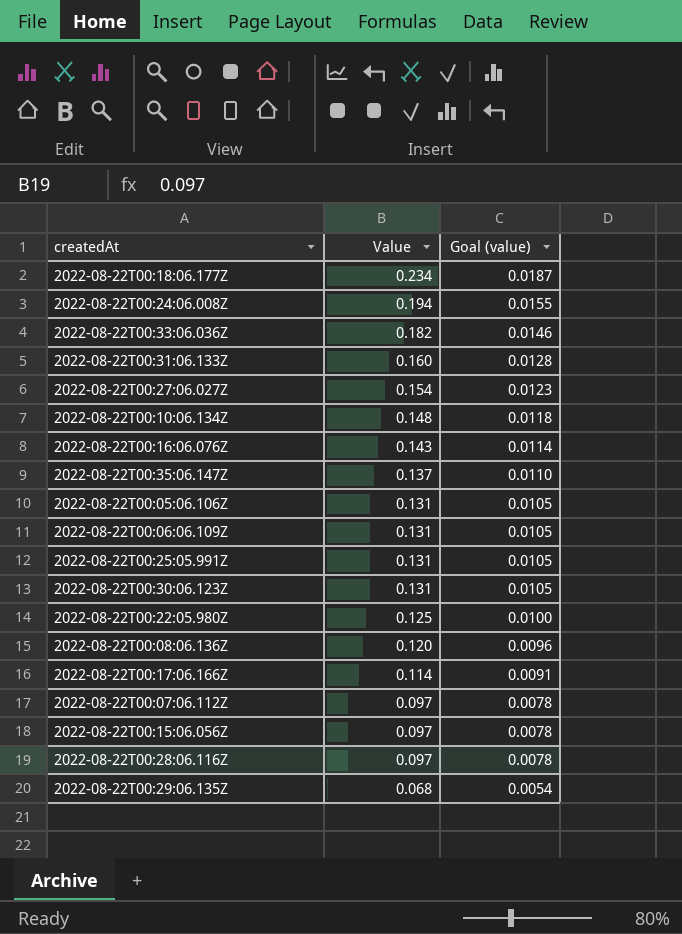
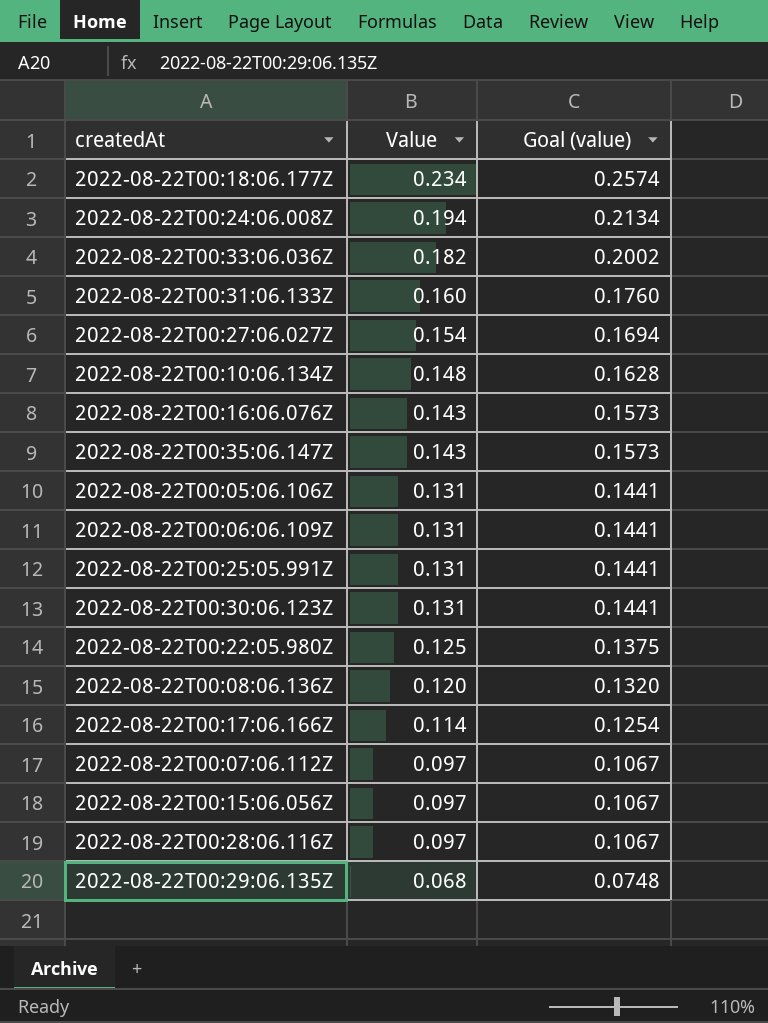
column Goal (value) | formula: [Value] * 0.08 -> [Value] * 1.1
2022-08-22T00:35:06.147Z | Value: 0.137 -> 0.143

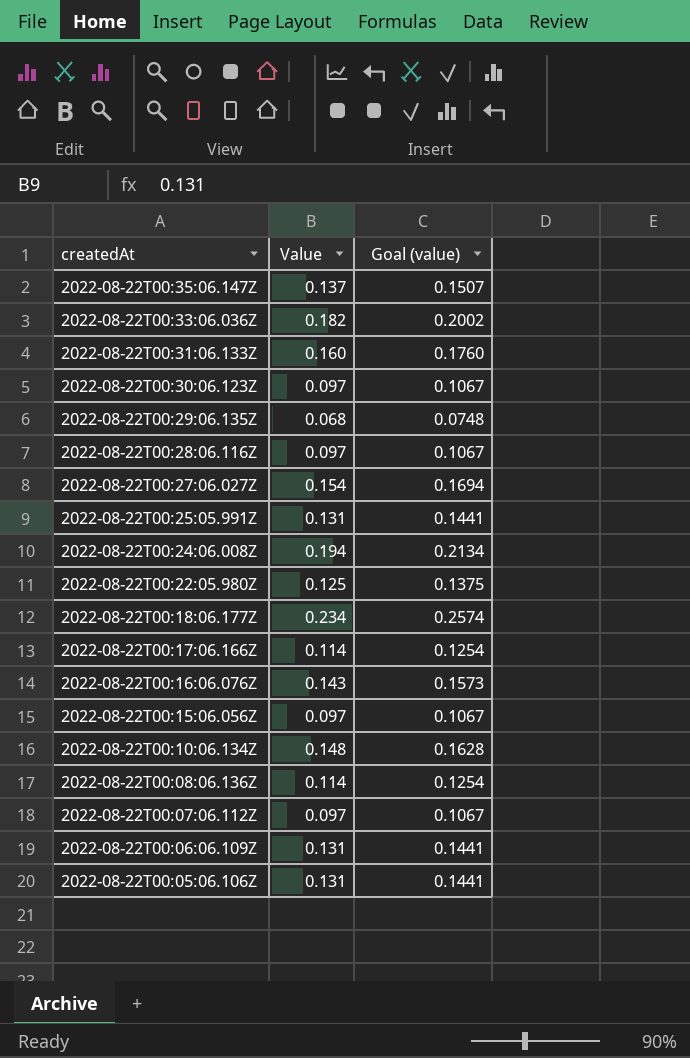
row order: Value descending -> createdAt descending
2022-08-22T00:35:06.147Z | Value: 0.143 -> 0.137
2022-08-22T00:35:06.147Z | Goal (value): 0.1573 -> 0.1507
2022-08-22T00:30:06.123Z | Value: 0.131 -> 0.097
2022-08-22T00:30:06.123Z | Goal (value): 0.1441 -> 0.1067
2022-08-22T00:08:06.136Z | Value: 0.120 -> 0.114
2022-08-22T00:08:06.136Z | Goal (value): 0.1320 -> 0.1254

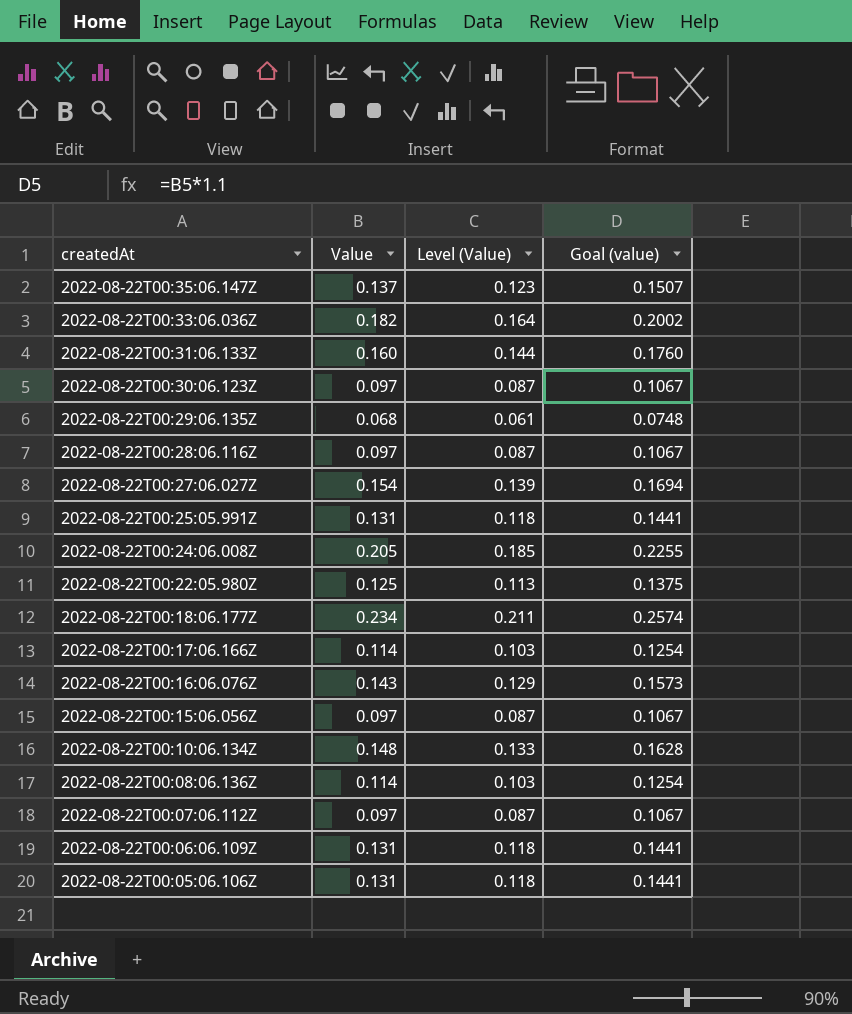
column Level (Value) | formula: none -> [Value] * 0.9
2022-08-22T00:24:06.008Z | Value: 0.194 -> 0.205
2022-08-22T00:24:06.008Z | Goal (value): 0.2134 -> 0.2255

